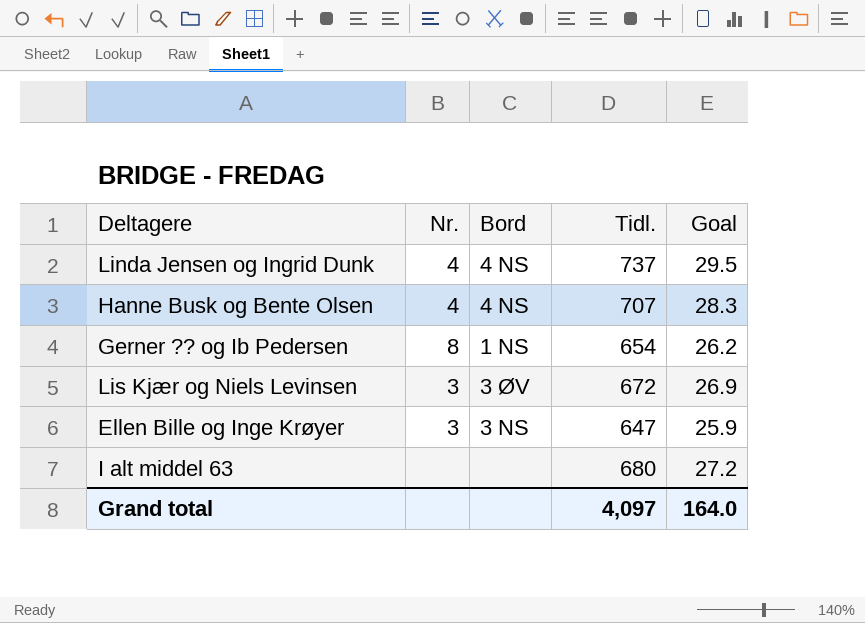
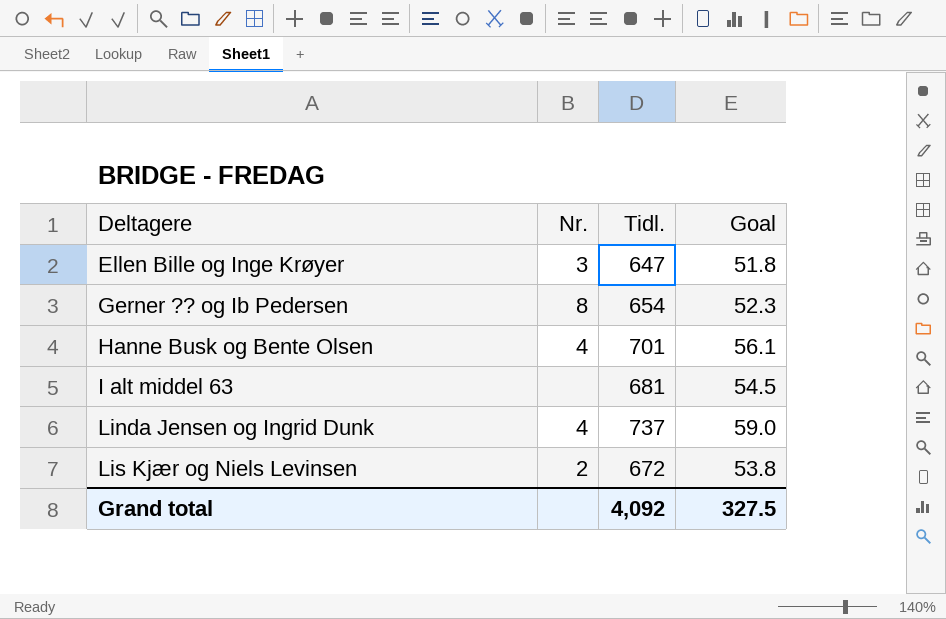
row order: none -> Deltagere ascending
column Bord | position: 3 -> none
column Goal | formula: [Tidl.] * 0.04 -> [Tidl.] * 0.08
Hanne Busk og Bente Olsen | Tidl.: 707 -> 701
I alt middel 63 | Tidl.: 680 -> 681
Lis Kjær og Niels Levinsen | Nr.: 3 -> 2
Grand total | Tidl.: 4,097 -> 4,092
Grand total | Goal: 164.0 -> 327.5

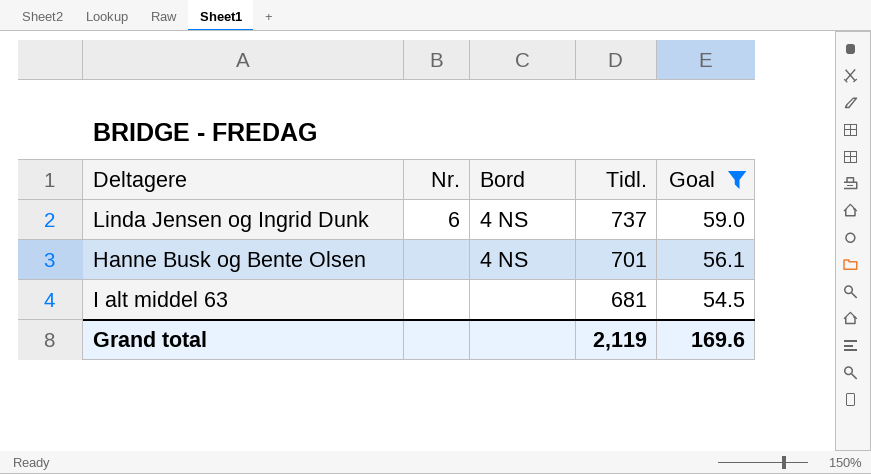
filter: none -> Goal >= 54.5
row order: Deltagere ascending -> Tidl. descending
column Bord | position: none -> 3
Linda Jensen og Ingrid Dunk | Nr.: 4 -> 6
Hanne Busk og Bente Olsen | Nr.: 4 -> none
Grand total | Tidl.: 4,092 -> 2,119
Grand total | Goal: 327.5 -> 169.6

